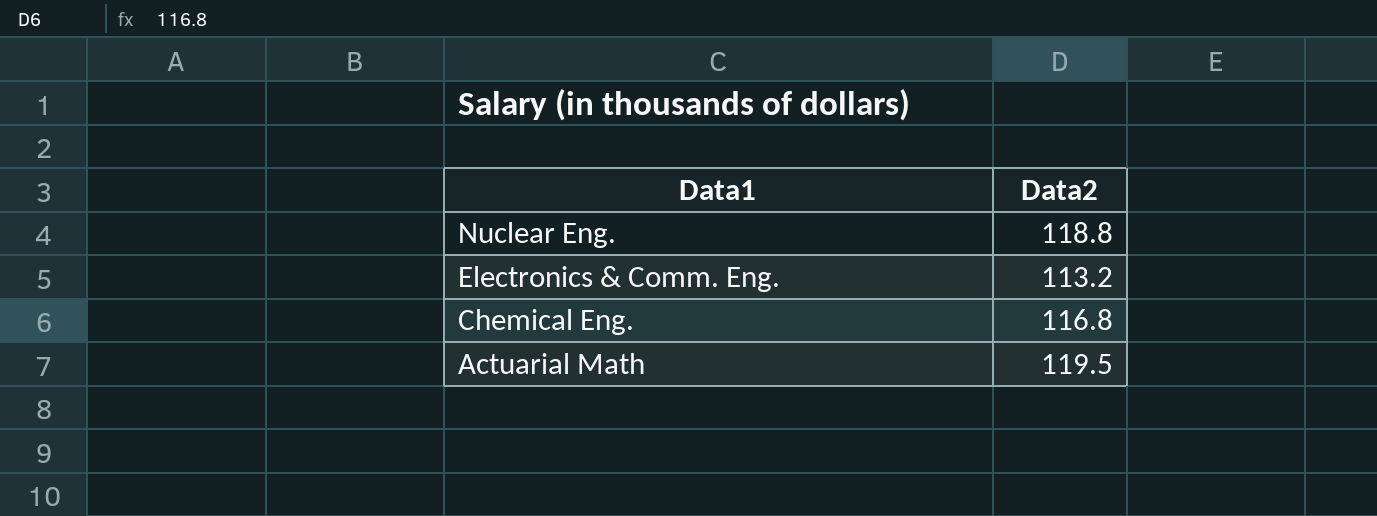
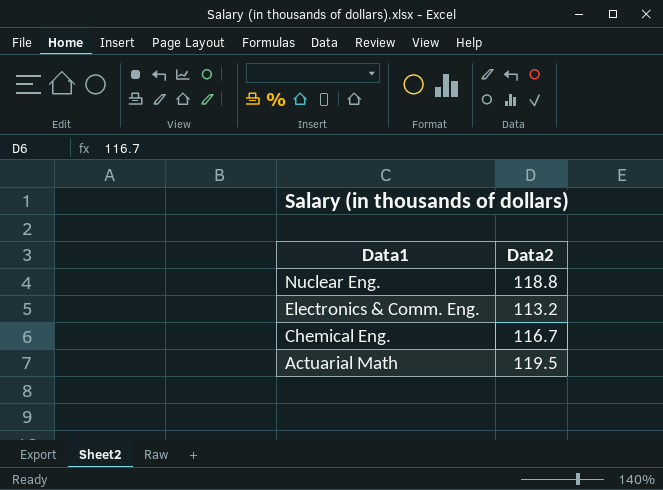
Chemical Eng. | Data2: 116.8 -> 116.7

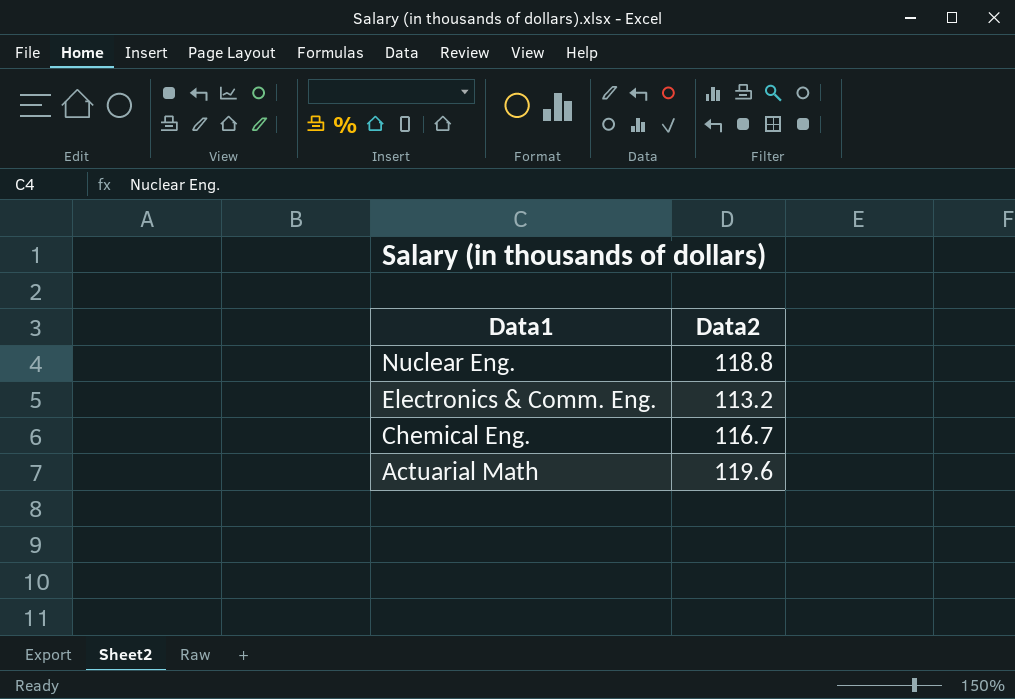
Actuarial Math | Data2: 119.5 -> 119.6

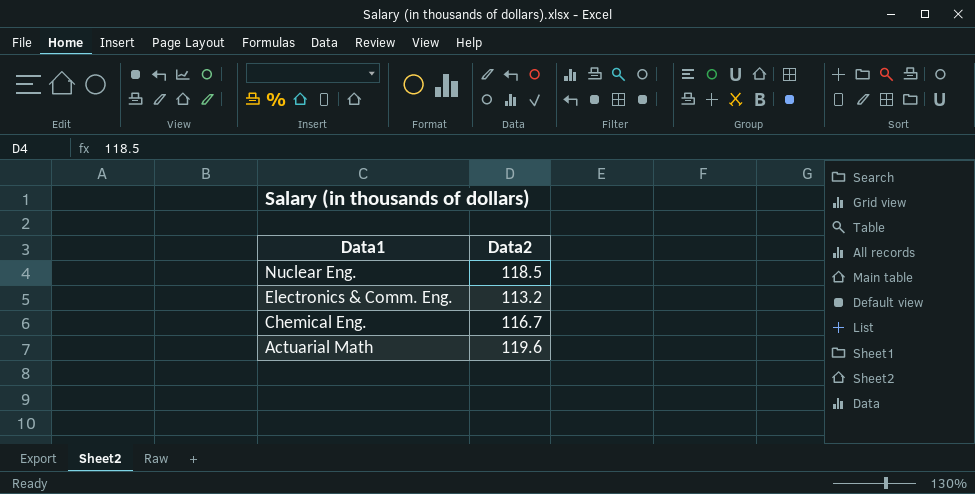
Nuclear Eng. | Data2: 118.8 -> 118.5

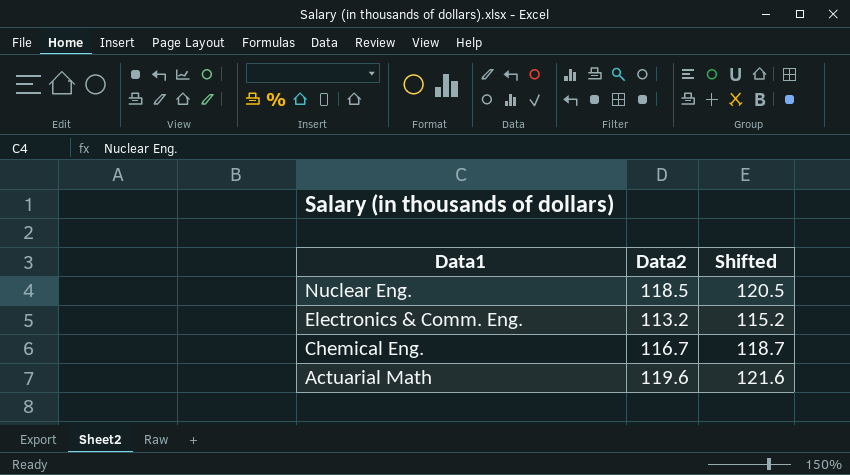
column Shifted | formula: none -> [Data2] + 2

